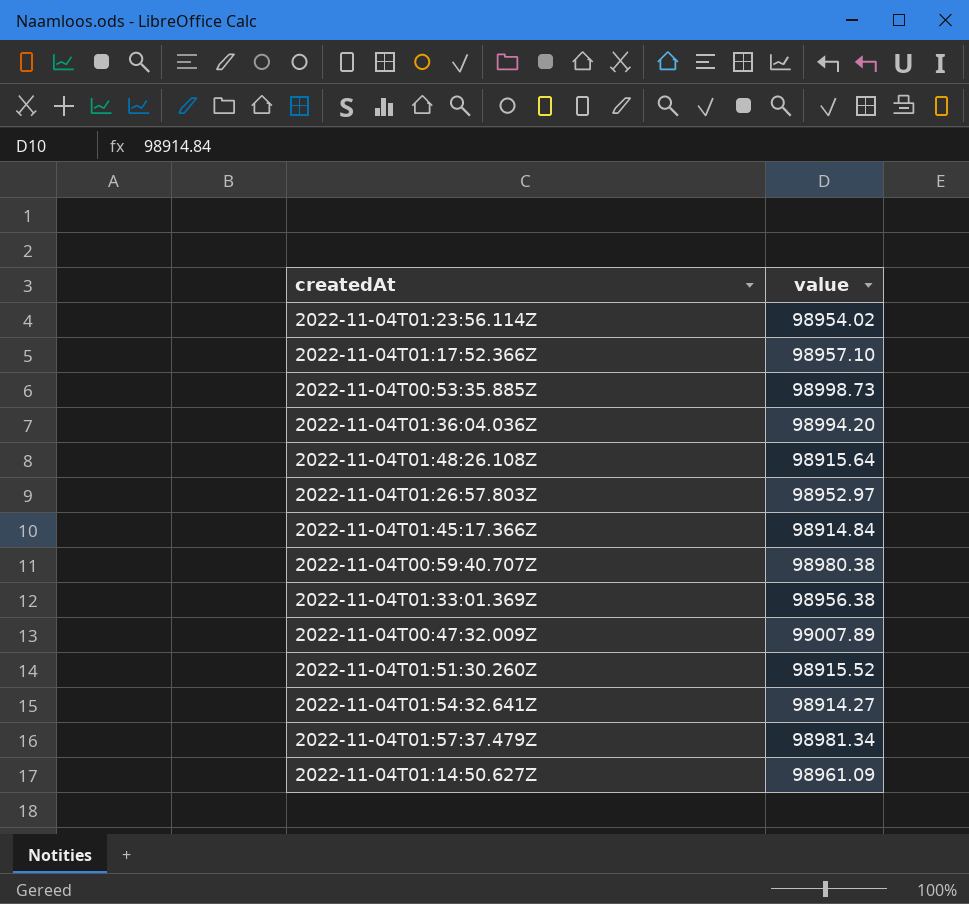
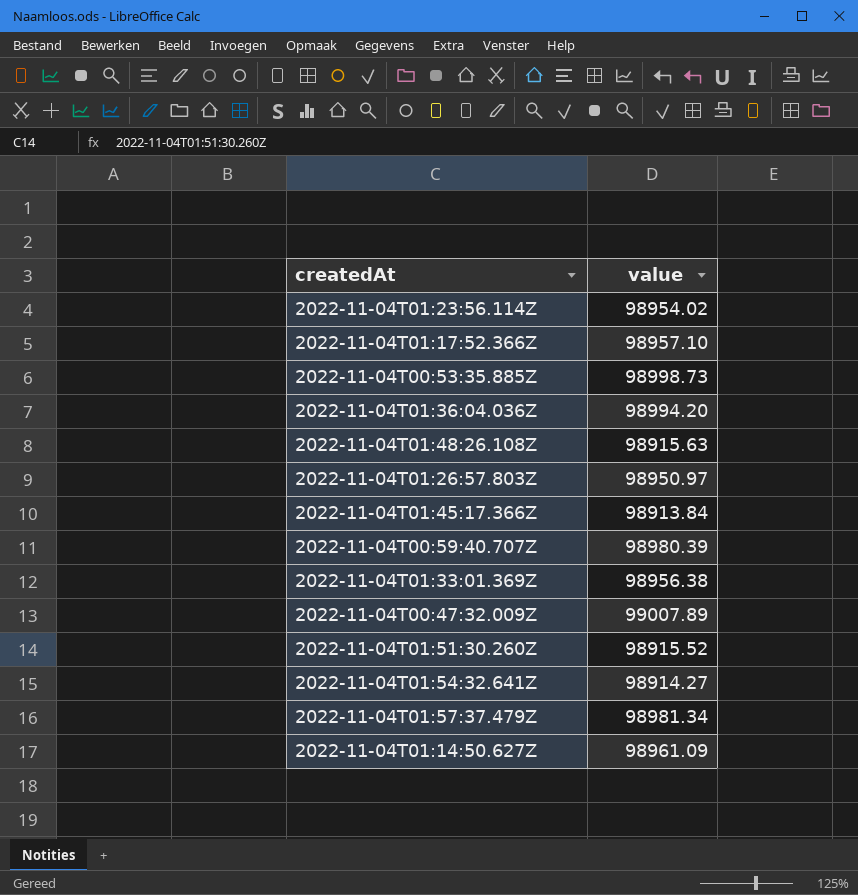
2022-11-04T01:48:26.108Z | value: 98915.64 -> 98915.63
2022-11-04T01:26:57.803Z | value: 98952.97 -> 98950.97
2022-11-04T01:45:17.366Z | value: 98914.84 -> 98913.84
2022-11-04T00:59:40.707Z | value: 98980.38 -> 98980.39

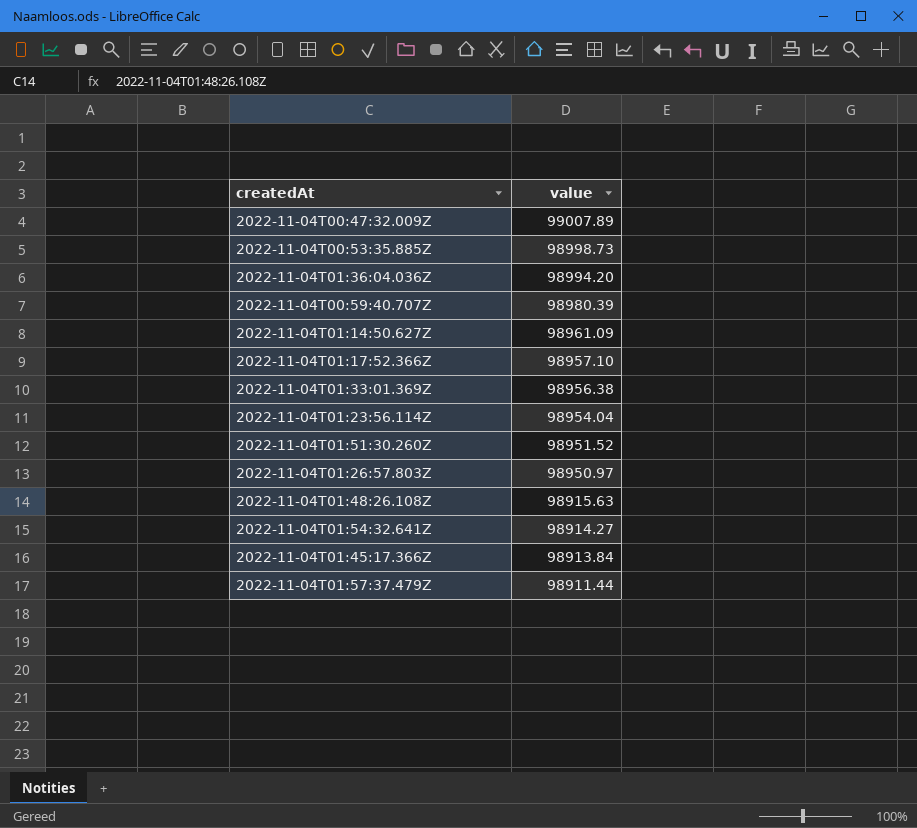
row order: none -> value descending
2022-11-04T01:23:56.114Z | value: 98954.02 -> 98954.04
2022-11-04T01:51:30.260Z | value: 98915.52 -> 98951.52
2022-11-04T01:57:37.479Z | value: 98981.34 -> 98911.44

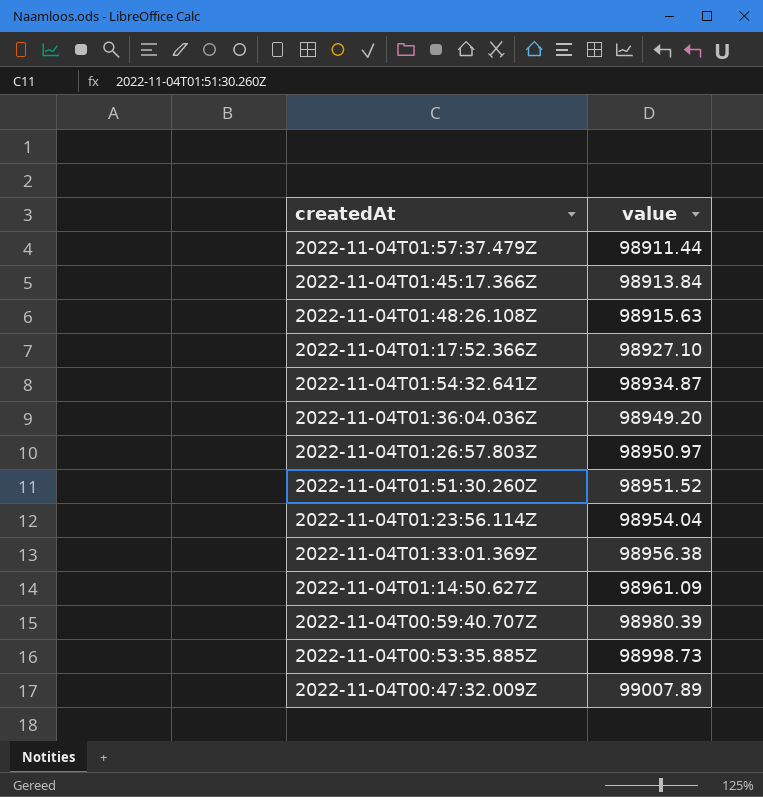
row order: value descending -> value ascending
2022-11-04T01:17:52.366Z | value: 98957.10 -> 98927.10
2022-11-04T01:54:32.641Z | value: 98914.27 -> 98934.87
2022-11-04T01:36:04.036Z | value: 98994.20 -> 98949.20

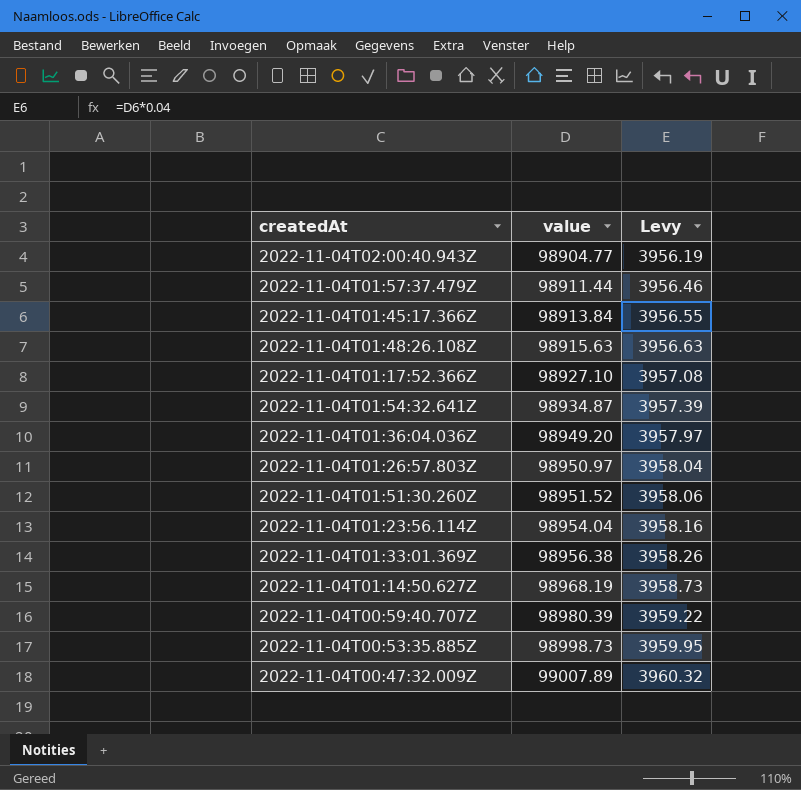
column Levy | formula: none -> [value] * 0.04
row 2022-11-04T02:00:40.943Z: none -> 98904.77 | 3956.19
2022-11-04T01:14:50.627Z | value: 98961.09 -> 98968.19

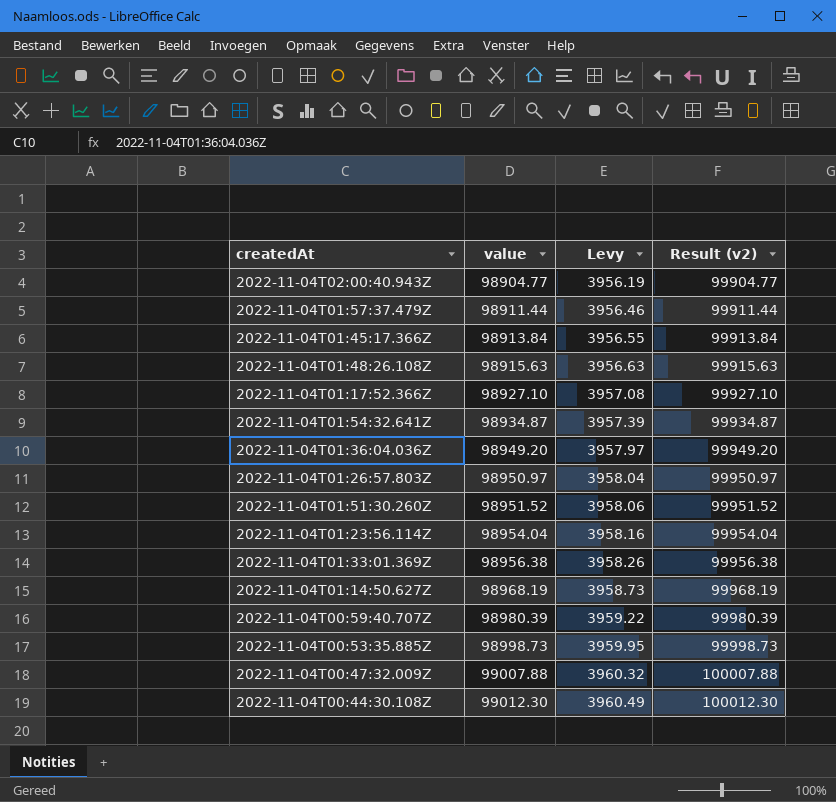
column Result (v2) | formula: none -> [value] + 1000
2022-11-04T00:47:32.009Z | value: 99007.89 -> 99007.88
row 2022-11-04T00:44:30.108Z: none -> 99012.30 | 3960.49 | 100012.30

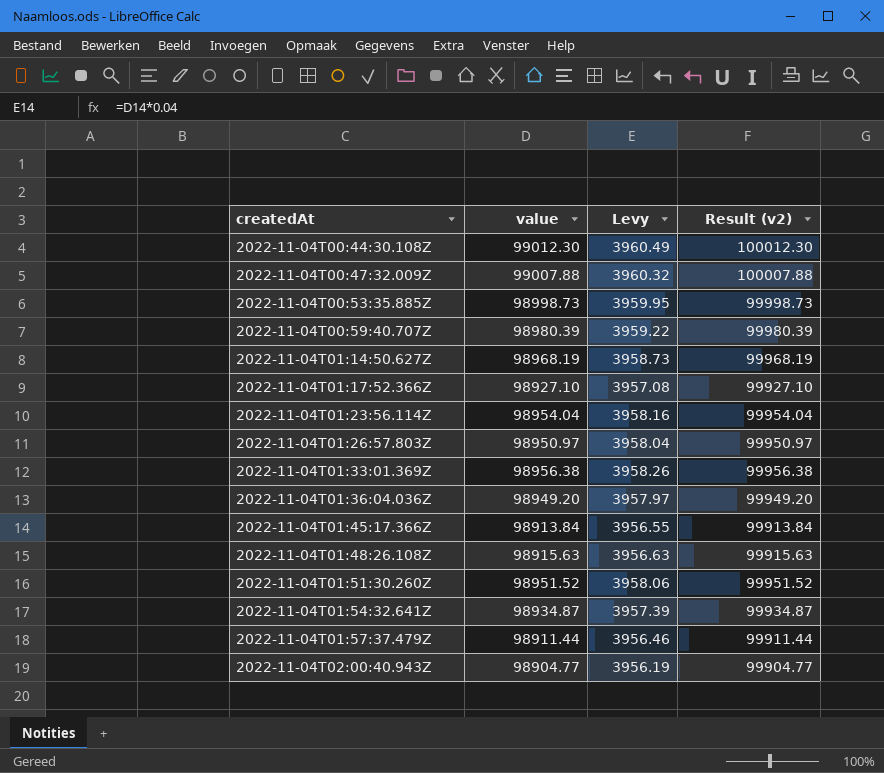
row order: value ascending -> createdAt ascending

